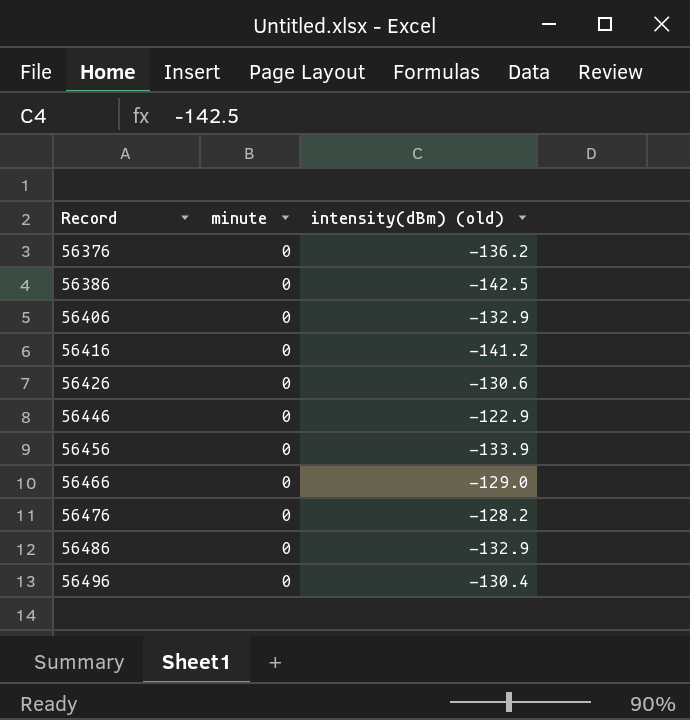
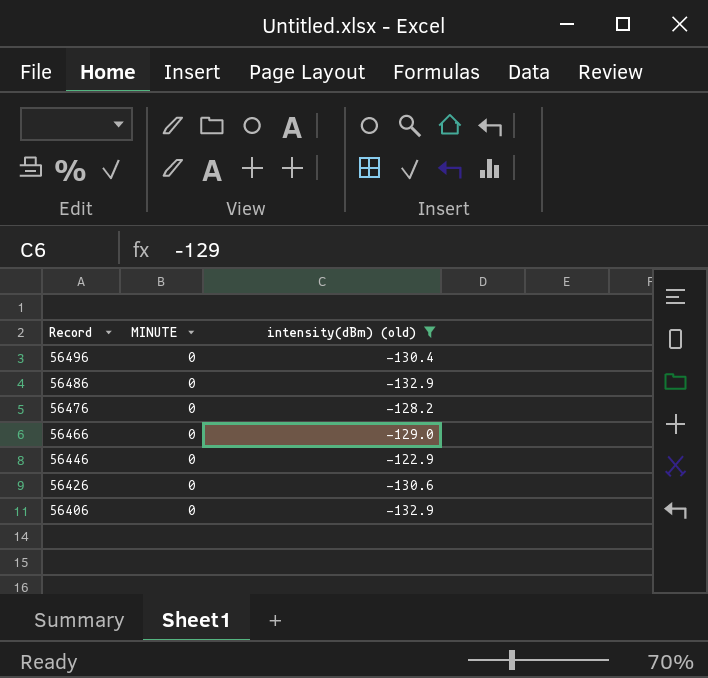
filter: none -> intensity(dBm) (old) >= -132.9
row order: Record ascending -> Record descending
column name: minute -> MINUTE

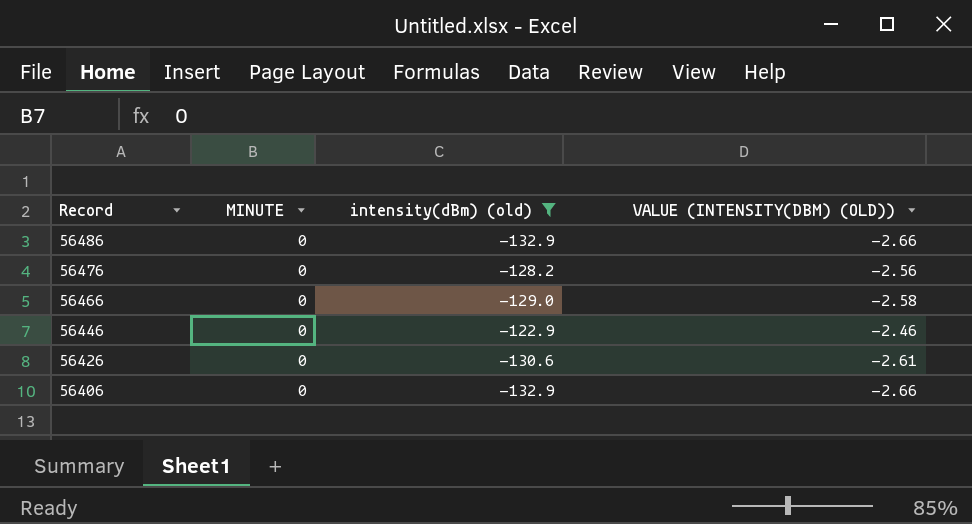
column VALUE (INTENSITY(DBM) (OLD)) | formula: none -> [intensity(dBm) (old)] * 0.02
row 56496: 0 | -130.4 -> none

